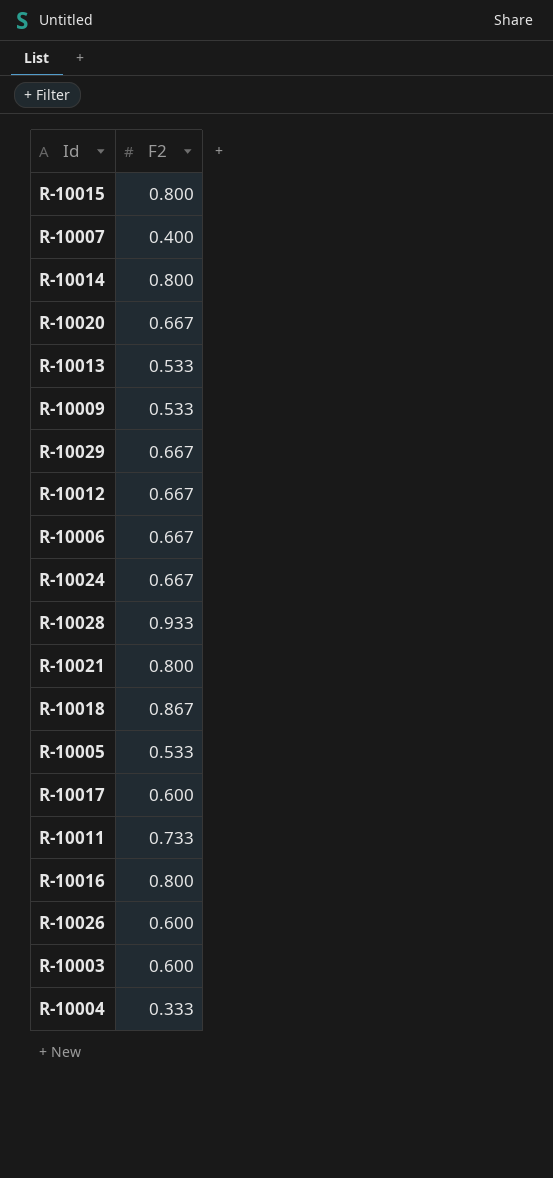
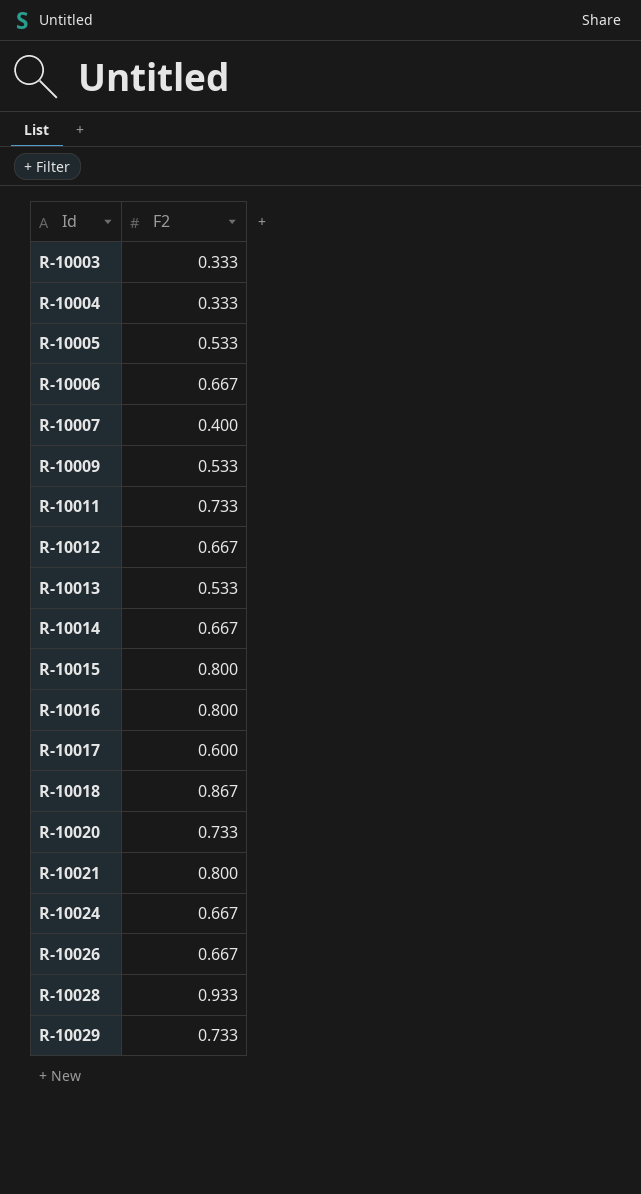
row order: none -> Id ascending
R-10003 | F2: 0.600 -> 0.333
R-10014 | F2: 0.800 -> 0.667
R-10020 | F2: 0.667 -> 0.733
R-10026 | F2: 0.600 -> 0.667
R-10029 | F2: 0.667 -> 0.733

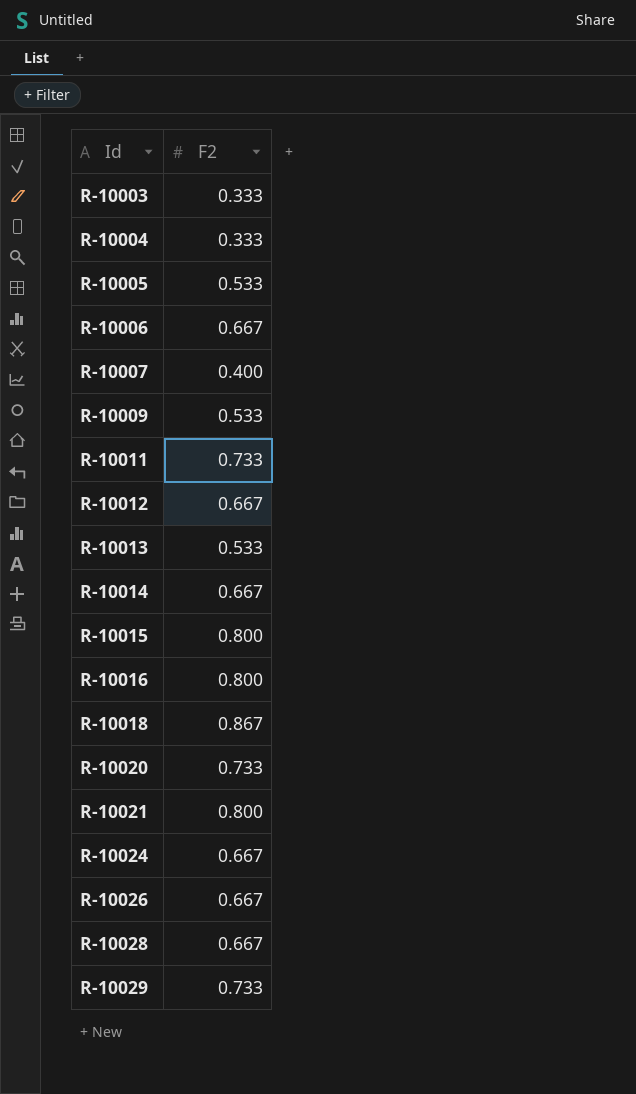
row R-10017: 0.600 -> none
R-10028 | F2: 0.933 -> 0.667

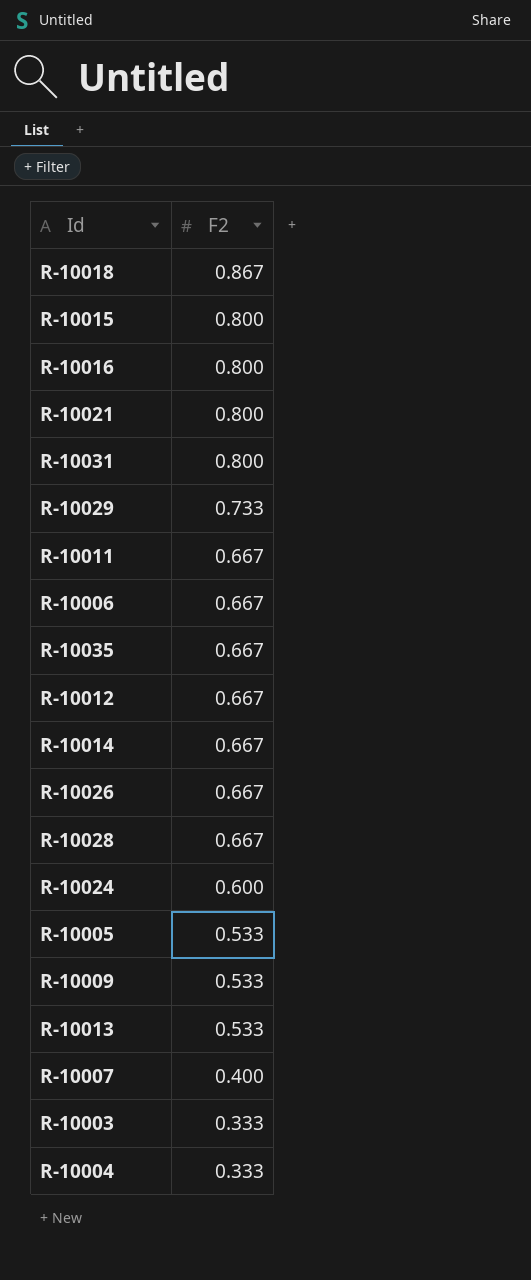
row order: Id ascending -> F2 descending
row R-10020: 0.733 -> none
row R-10031: none -> 0.800
R-10011 | F2: 0.733 -> 0.667
row R-10035: none -> 0.667
R-10024 | F2: 0.667 -> 0.600

